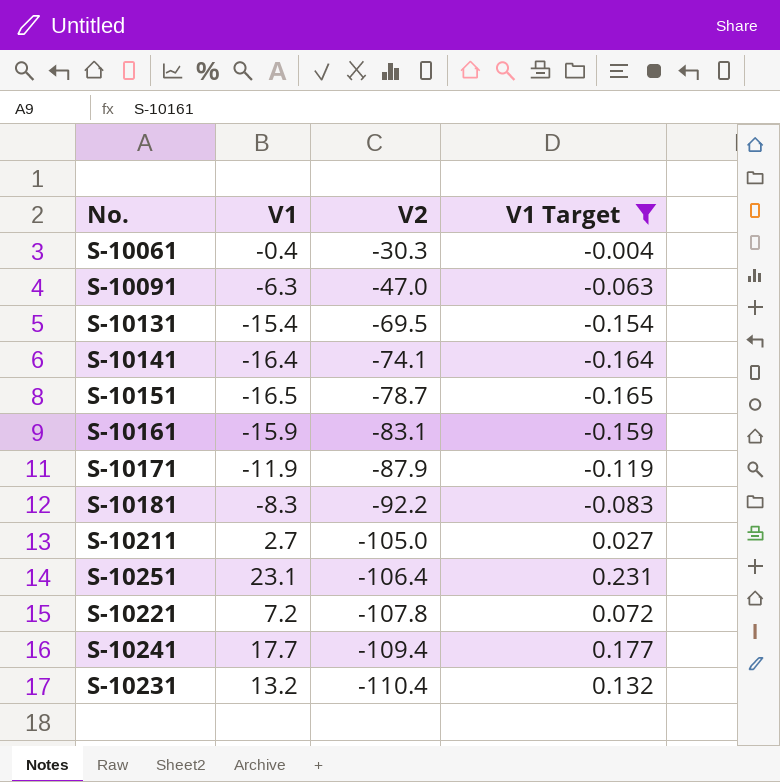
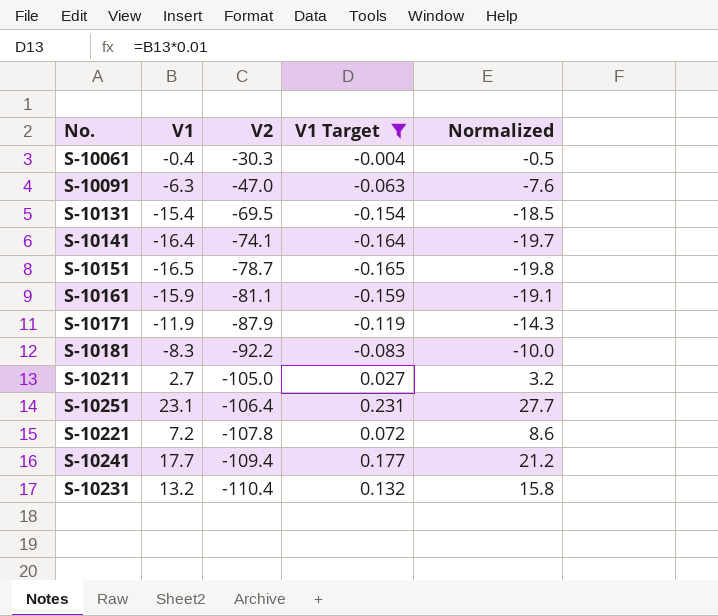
column Normalized | formula: none -> [V1] * 1.2
S-10161 | V2: -83.1 -> -81.1

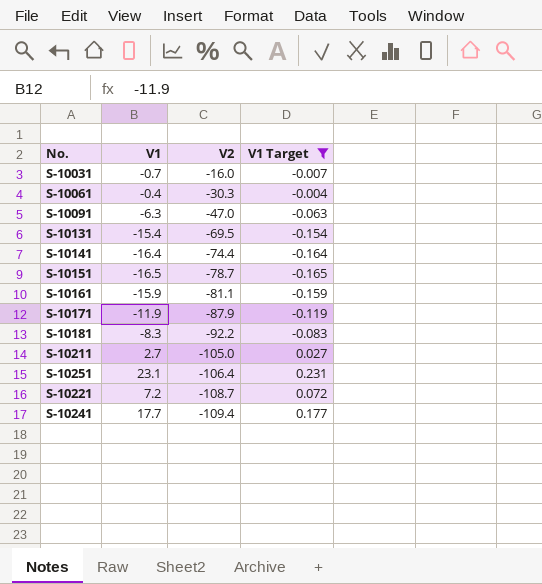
column Normalized | formula: [V1] * 1.2 -> none
row S-10231: 13.2 | -110.4 | 0.132 | 15.8 -> none
row S-10031: none -> -0.7 | -16.0 | -0.007
S-10141 | V2: -74.1 -> -74.4
S-10221 | V2: -107.8 -> -108.7

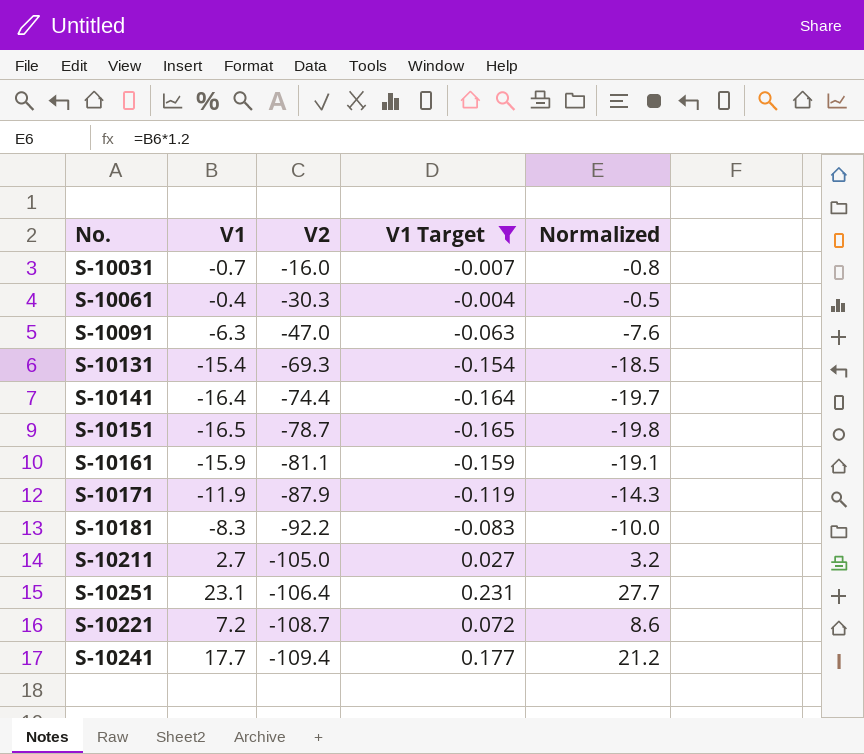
column Normalized | formula: none -> [V1] * 1.2
S-10131 | V2: -69.5 -> -69.3

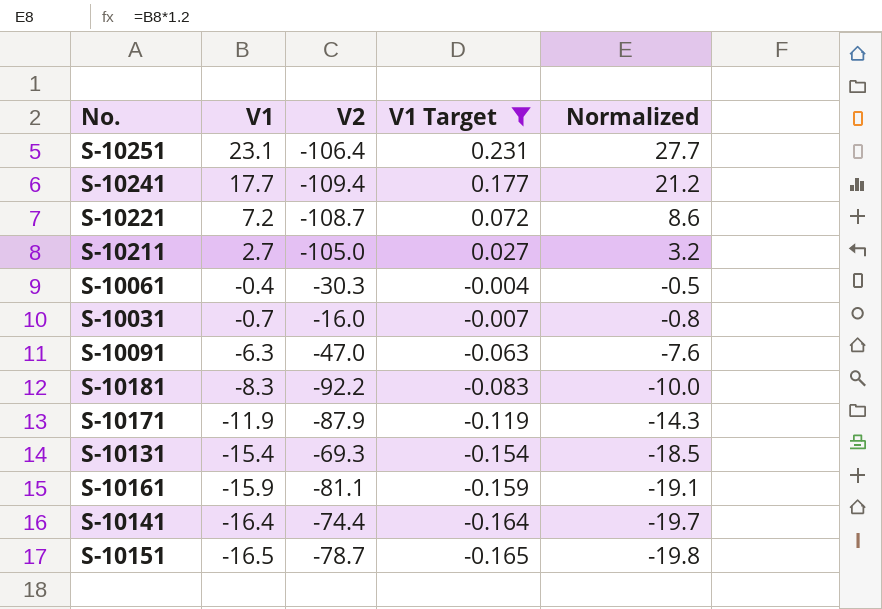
row order: V2 descending -> V1 descending

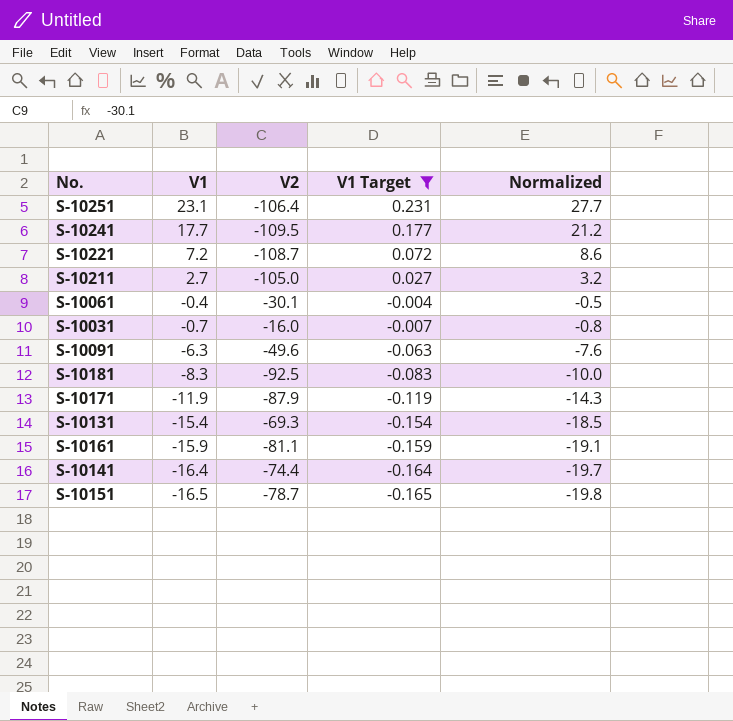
S-10241 | V2: -109.4 -> -109.5
S-10061 | V2: -30.3 -> -30.1
S-10091 | V2: -47.0 -> -49.6
S-10181 | V2: -92.2 -> -92.5

